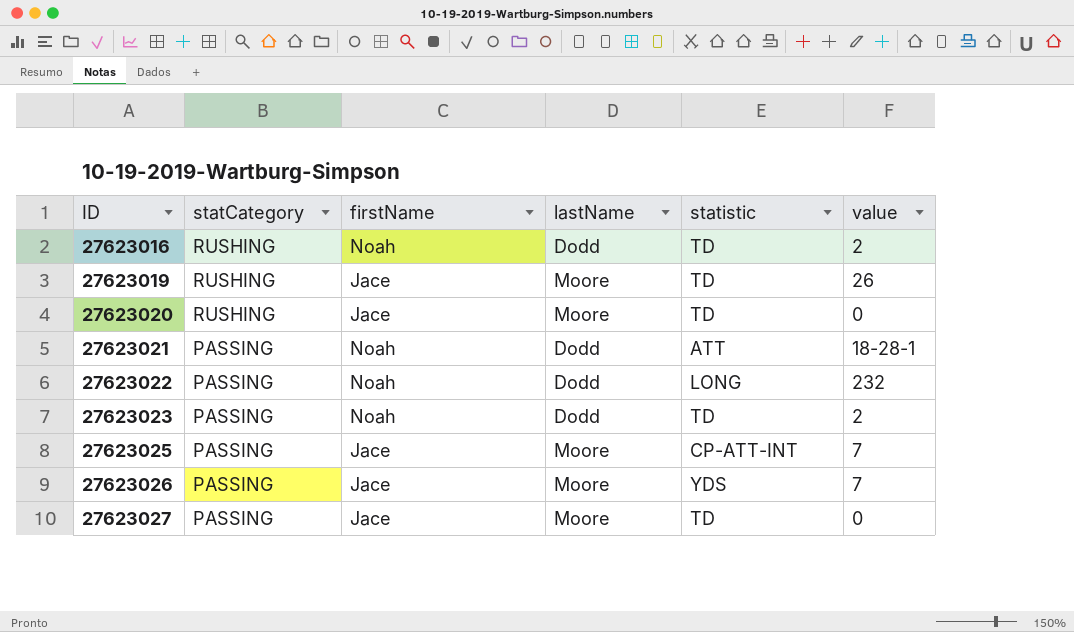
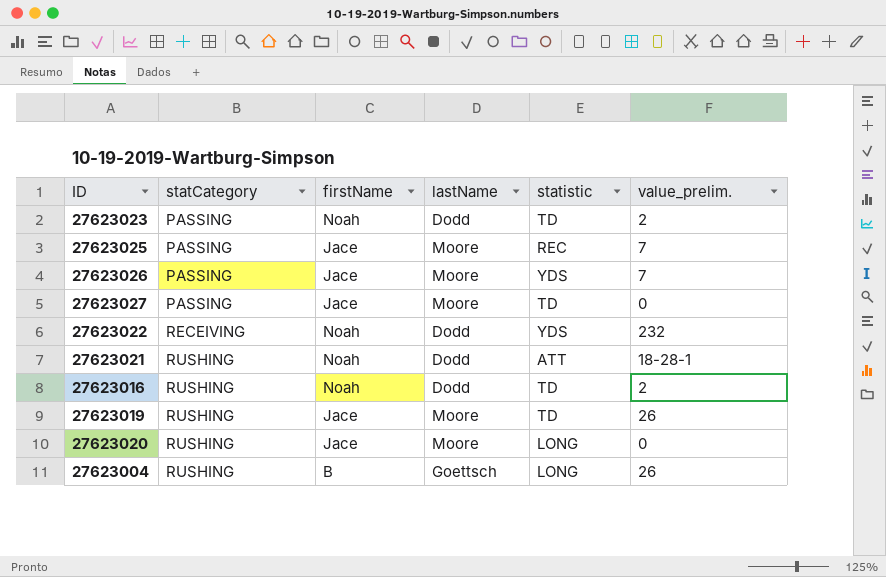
row order: ID ascending -> statCategory ascending
column name: value -> value_prelim.
27623025 | statistic: CP-ATT-INT -> REC
27623022 | statCategory: PASSING -> RECEIVING
27623022 | statistic: LONG -> YDS
27623021 | statCategory: PASSING -> RUSHING
27623020 | statistic: TD -> LONG
row 27623004: none -> RUSHING | B | Goettsch | LONG | 26

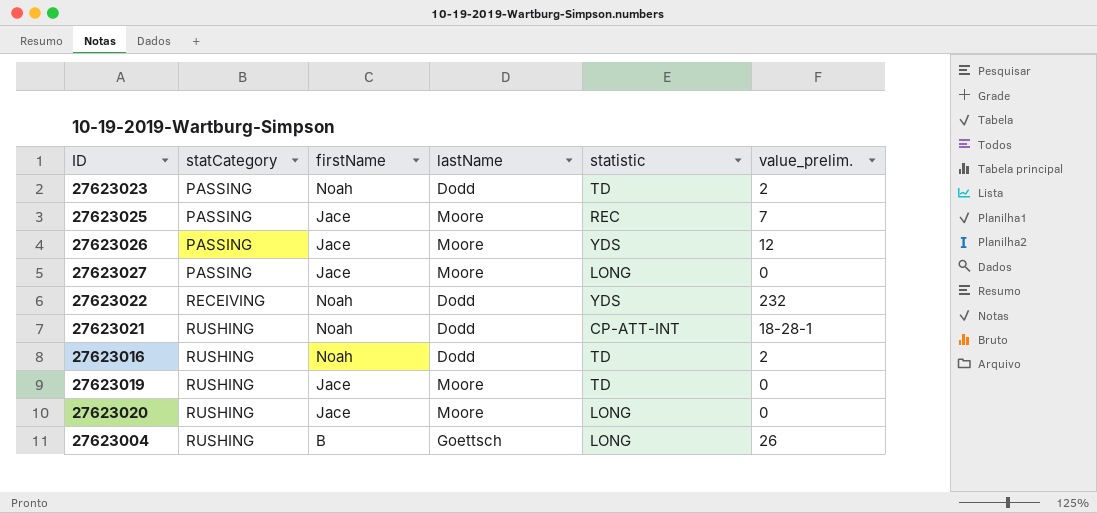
27623026 | value_prelim.: 7 -> 12
27623027 | statistic: TD -> LONG
27623021 | statistic: ATT -> CP-ATT-INT
27623019 | value_prelim.: 26 -> 0

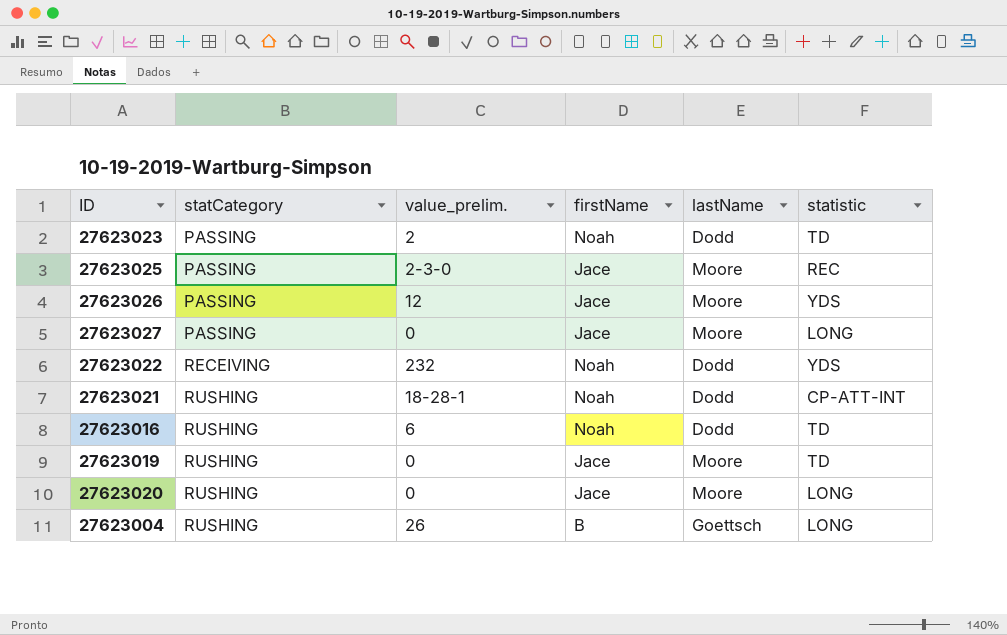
column value_prelim. | position: 6 -> 3
27623025 | value_prelim.: 7 -> 2-3-0
27623016 | value_prelim.: 2 -> 6

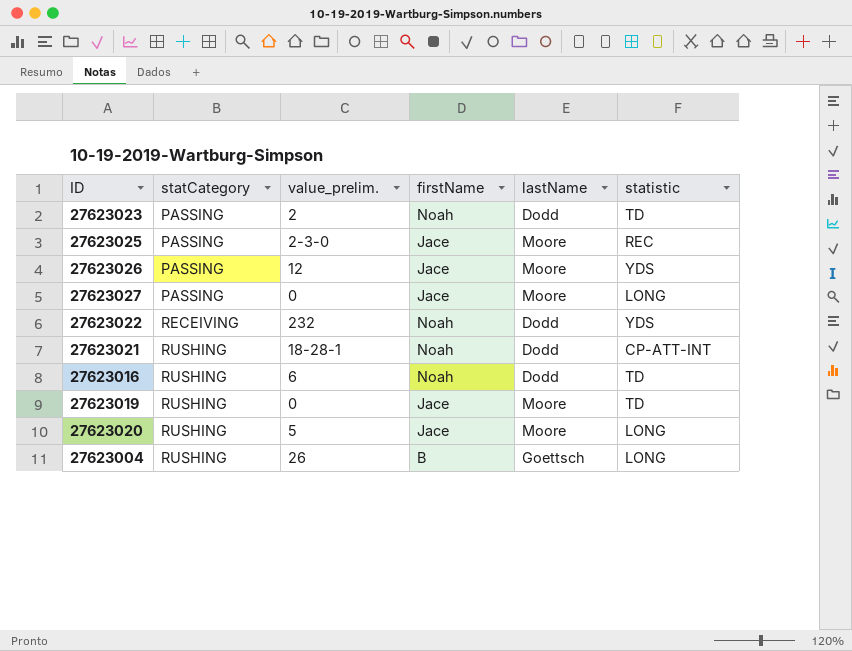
27623020 | value_prelim.: 0 -> 5

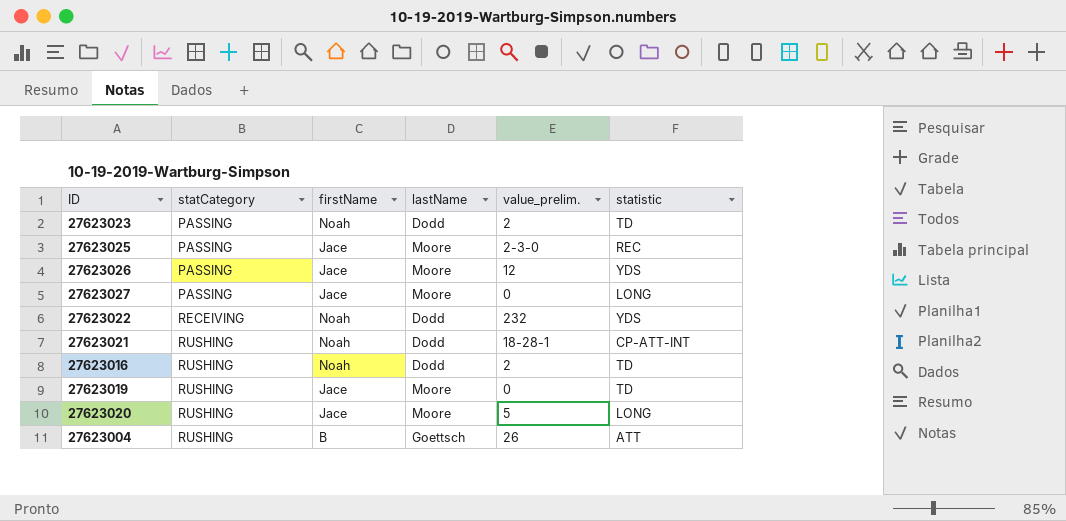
column value_prelim. | position: 3 -> 5
27623016 | value_prelim.: 6 -> 2
27623004 | statistic: LONG -> ATT

